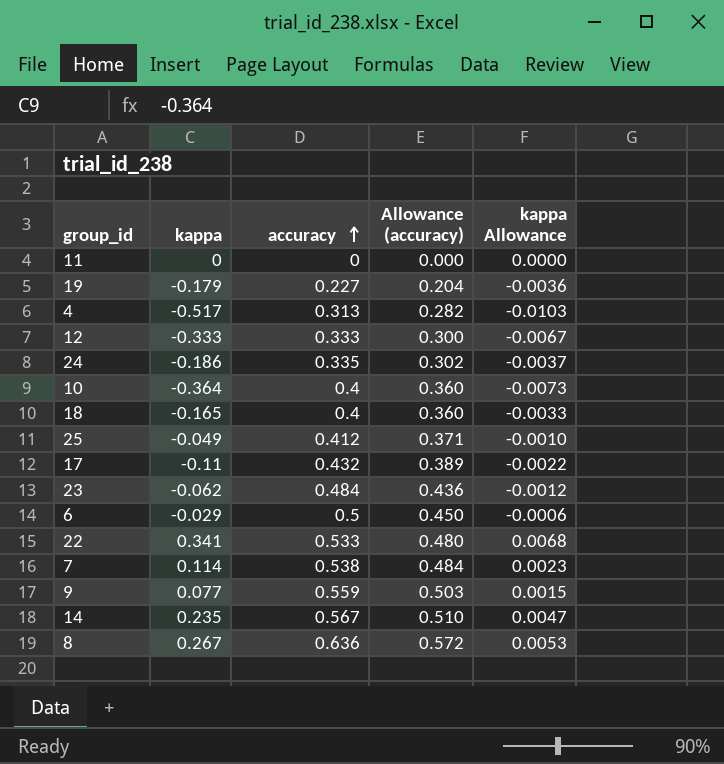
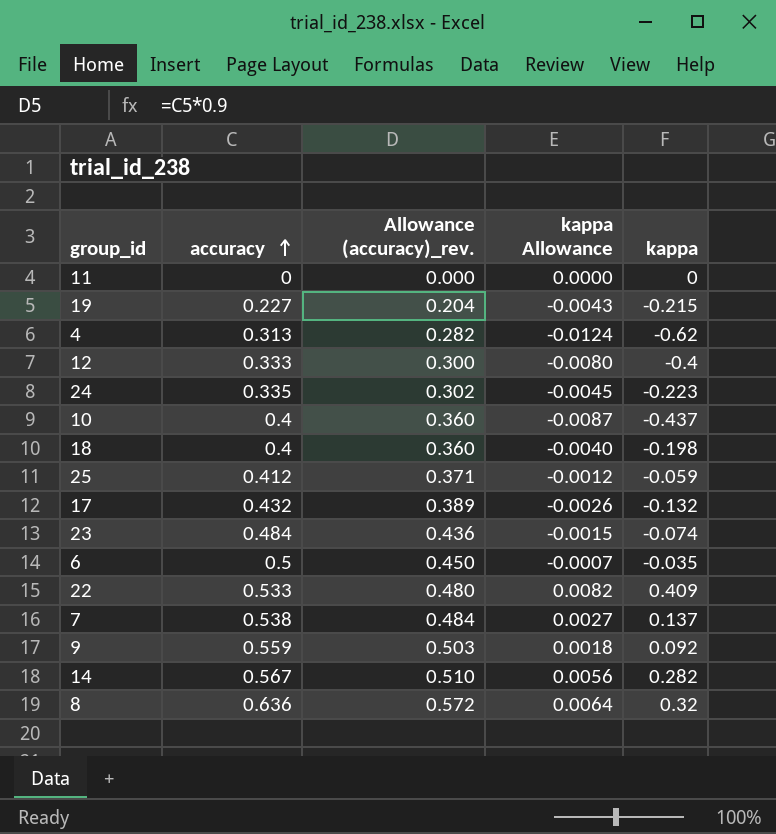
column name: Allowance (accuracy) -> Allowance (accuracy)_rev.
column kappa | position: 2 -> 5
19 | kappa Allowance: -0.0036 -> -0.0043
19 | kappa: -0.179 -> -0.215
4 | kappa Allowance: -0.0103 -> -0.0124
4 | kappa: -0.517 -> -0.62
12 | kappa Allowance: -0.0067 -> -0.0080
12 | kappa: -0.333 -> -0.4
24 | kappa Allowance: -0.0037 -> -0.0045
24 | kappa: -0.186 -> -0.223
10 | kappa Allowance: -0.0073 -> -0.0087
10 | kappa: -0.364 -> -0.437
18 | kappa Allowance: -0.0033 -> -0.0040
18 | kappa: -0.165 -> -0.198
25 | kappa Allowance: -0.0010 -> -0.0012
25 | kappa: -0.049 -> -0.059
17 | kappa Allowance: -0.0022 -> -0.0026
17 | kappa: -0.11 -> -0.132
23 | kappa Allowance: -0.0012 -> -0.0015
23 | kappa: -0.062 -> -0.074
6 | kappa Allowance: -0.0006 -> -0.0007
6 | kappa: -0.029 -> -0.035
22 | kappa Allowance: 0.0068 -> 0.0082
22 | kappa: 0.341 -> 0.409
7 | kappa Allowance: 0.0023 -> 0.0027
7 | kappa: 0.114 -> 0.137
9 | kappa Allowance: 0.0015 -> 0.0018
9 | kappa: 0.077 -> 0.092
14 | kappa Allowance: 0.0047 -> 0.0056
14 | kappa: 0.235 -> 0.282
8 | kappa Allowance: 0.0053 -> 0.0064
8 | kappa: 0.267 -> 0.32

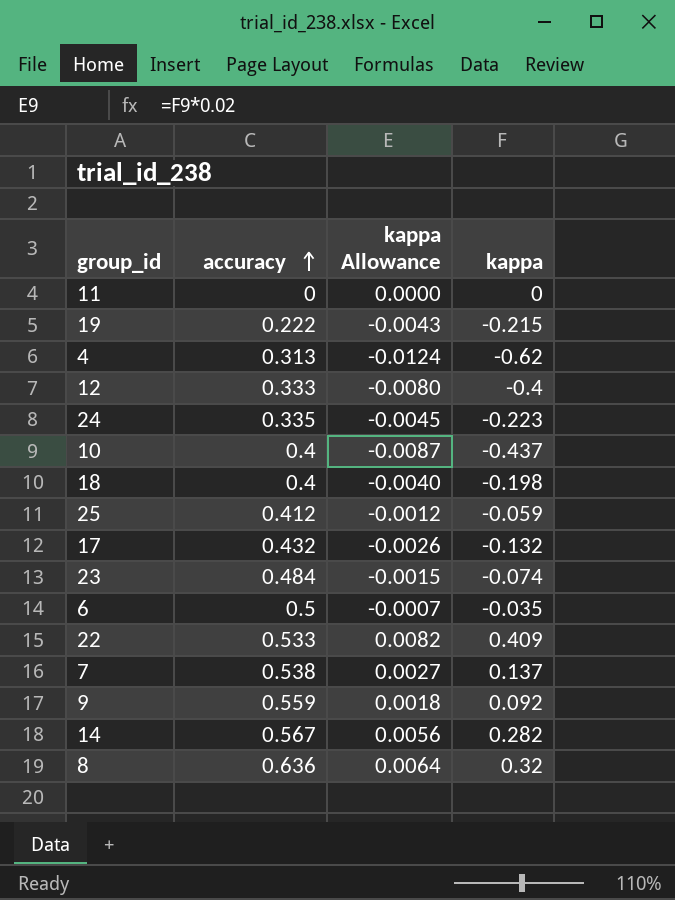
column Allowance (accuracy)_rev. | formula: [accuracy] * 0.9 -> none
19 | accuracy: 0.227 -> 0.222

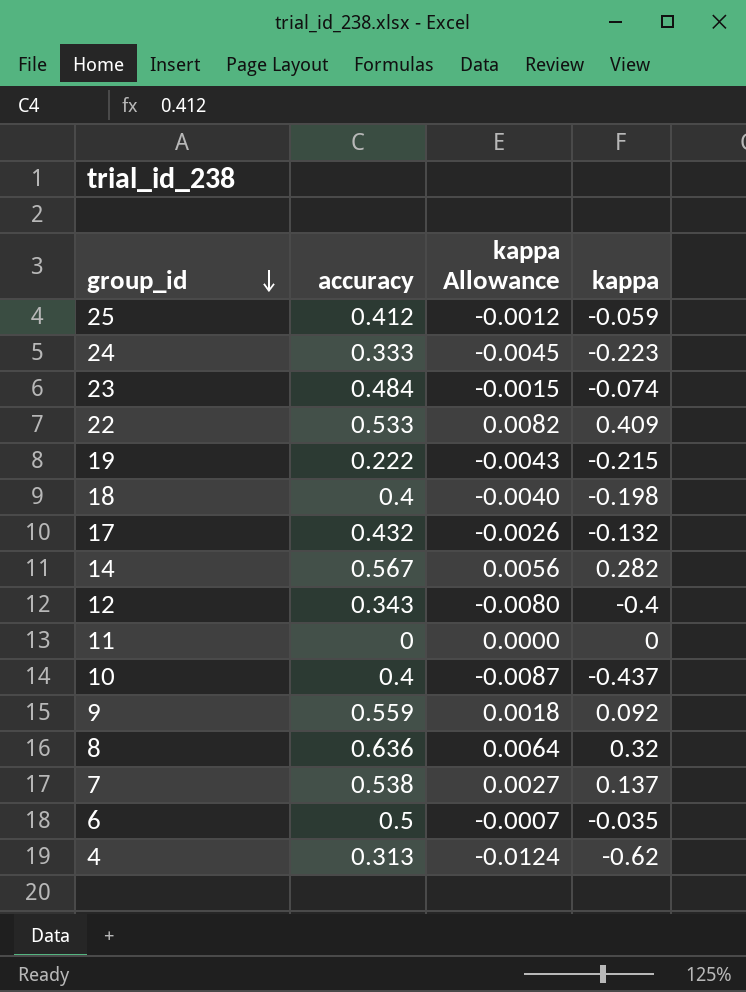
row order: accuracy ascending -> group_id descending
24 | accuracy: 0.335 -> 0.333
12 | accuracy: 0.333 -> 0.343

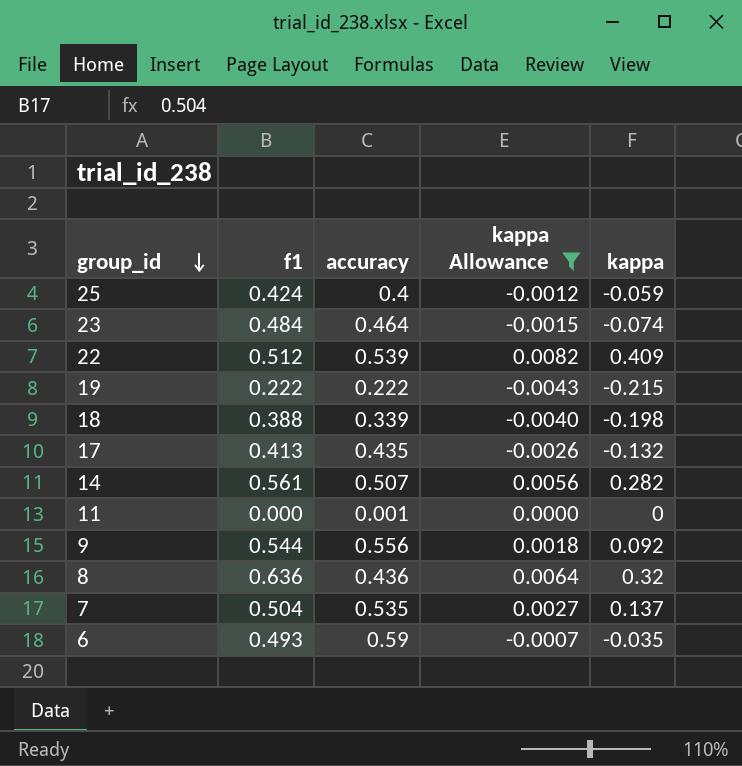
filter: none -> kappa Allowance >= -0.0043
column f1 | position: none -> 2
25 | accuracy: 0.412 -> 0.4
23 | accuracy: 0.484 -> 0.464
22 | accuracy: 0.533 -> 0.539
18 | accuracy: 0.4 -> 0.339
17 | accuracy: 0.432 -> 0.435
14 | accuracy: 0.567 -> 0.507
11 | accuracy: 0 -> 0.001
9 | accuracy: 0.559 -> 0.556
8 | accuracy: 0.636 -> 0.436
7 | accuracy: 0.538 -> 0.535
6 | accuracy: 0.5 -> 0.59

